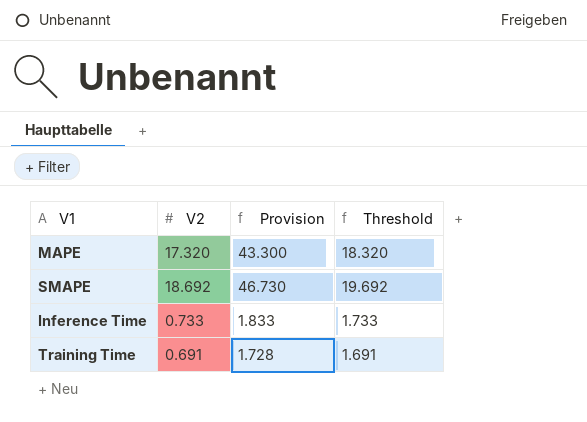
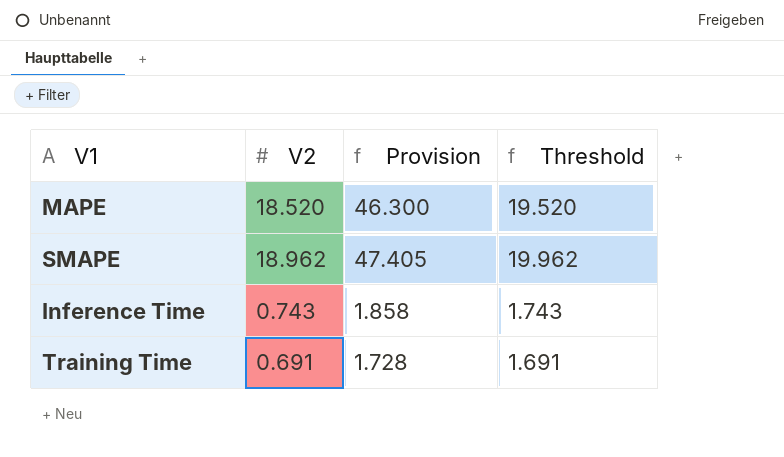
MAPE | V2: 17.320 -> 18.520
MAPE | Provision: 43.300 -> 46.300
MAPE | Threshold: 18.320 -> 19.520
SMAPE | V2: 18.692 -> 18.962
SMAPE | Provision: 46.730 -> 47.405
SMAPE | Threshold: 19.692 -> 19.962
Inference Time | V2: 0.733 -> 0.743
Inference Time | Provision: 1.833 -> 1.858
Inference Time | Threshold: 1.733 -> 1.743

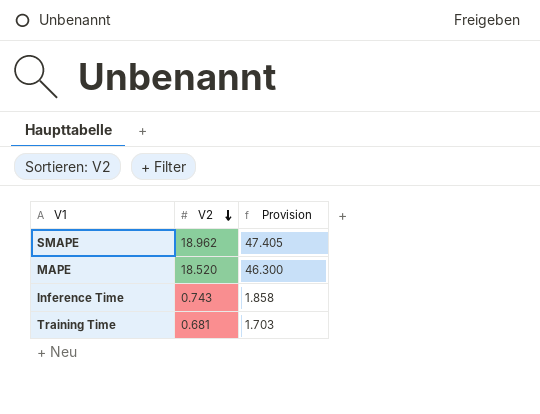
row order: none -> V2 descending
column Threshold | formula: [V2] + 1 -> none
Training Time | V2: 0.691 -> 0.681
Training Time | Provision: 1.728 -> 1.703

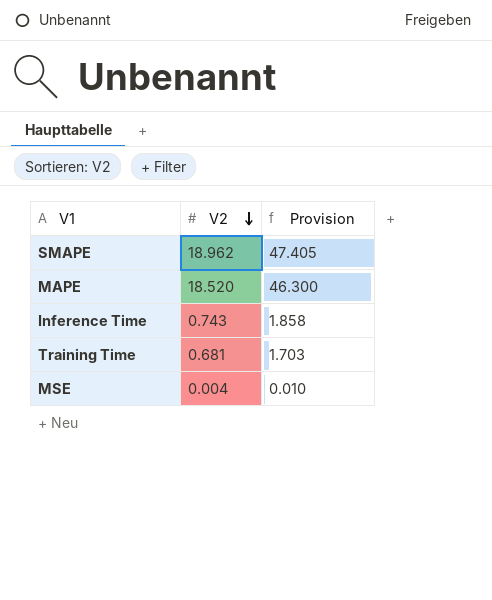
row MSE: none -> 0.004 | 0.010

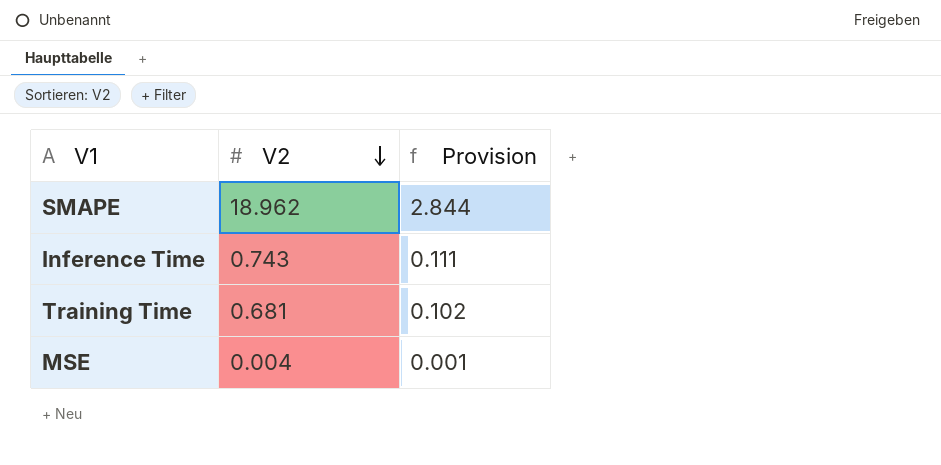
column Provision | formula: [V2] * 2.5 -> [V2] * 0.15
row MAPE: 18.520 | 46.300 -> none

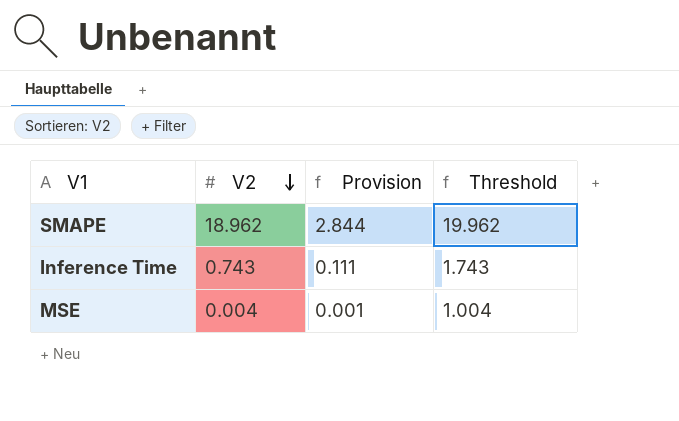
column Threshold | formula: none -> [V2] + 1
row Training Time: 0.681 | 0.102 -> none

